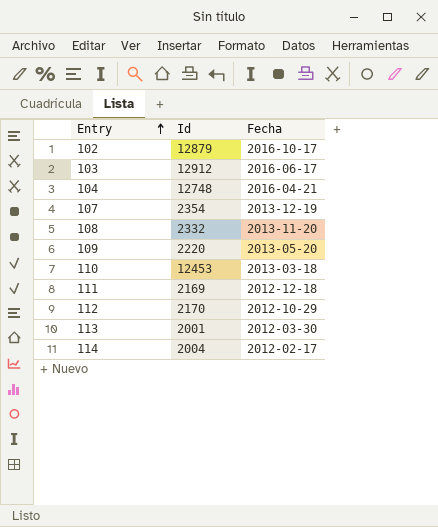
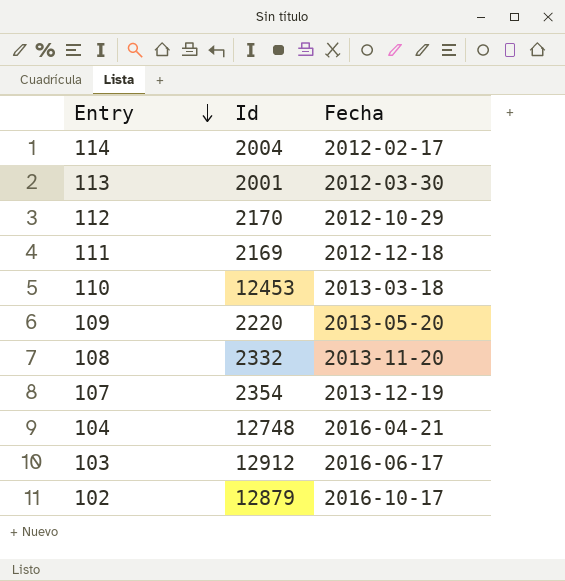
row order: Entry ascending -> Entry descending

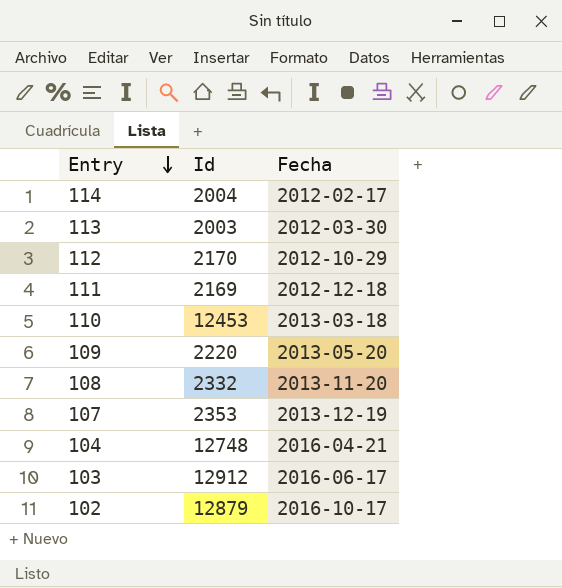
113 | Id: 2001 -> 2003
107 | Id: 2354 -> 2353

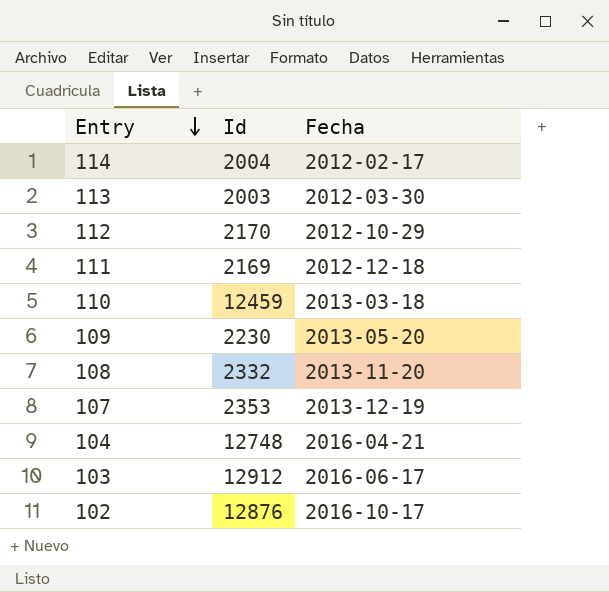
110 | Id: 12453 -> 12459
109 | Id: 2220 -> 2230
102 | Id: 12879 -> 12876

